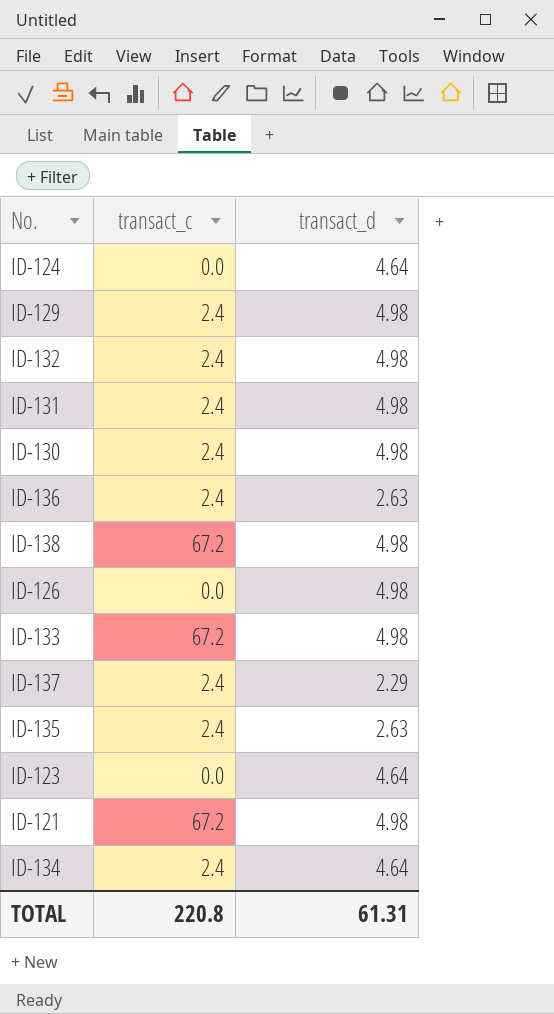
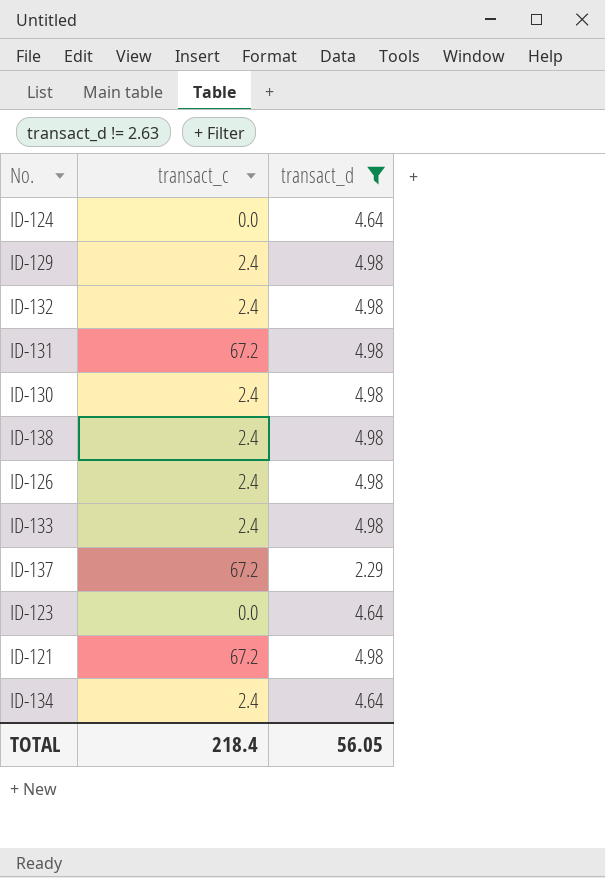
filter: none -> transact_d != 2.63
ID-131 | transact_c: 2.4 -> 67.2
ID-138 | transact_c: 67.2 -> 2.4
ID-126 | transact_c: 0.0 -> 2.4
ID-133 | transact_c: 67.2 -> 2.4
ID-137 | transact_c: 2.4 -> 67.2
TOTAL | transact_c: 220.8 -> 218.4
TOTAL | transact_d: 61.31 -> 56.05

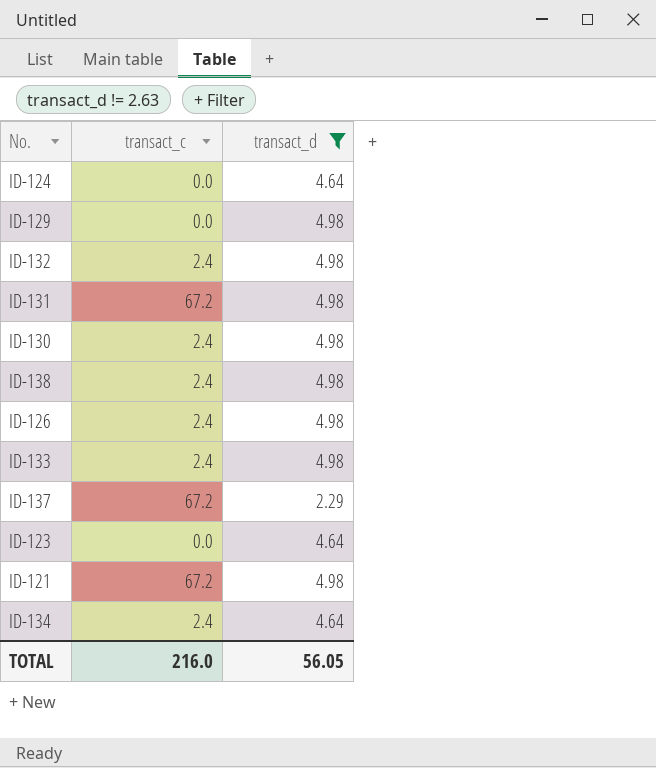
ID-129 | transact_c: 2.4 -> 0.0
TOTAL | transact_c: 218.4 -> 216.0

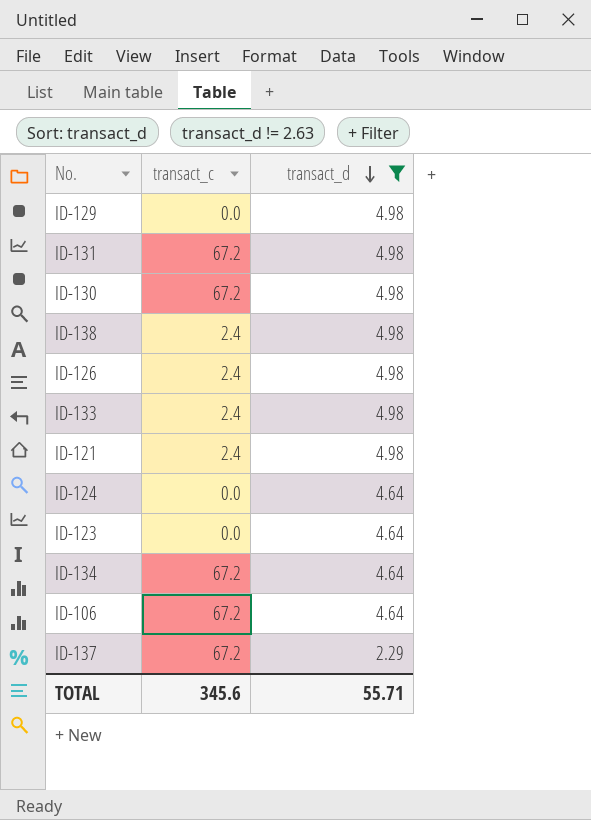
row order: none -> transact_d descending
row ID-132: 2.4 | 4.98 -> none
ID-130 | transact_c: 2.4 -> 67.2
ID-121 | transact_c: 67.2 -> 2.4
ID-134 | transact_c: 2.4 -> 67.2
row ID-106: none -> 67.2 | 4.64
TOTAL | transact_c: 216.0 -> 345.6
TOTAL | transact_d: 56.05 -> 55.71

